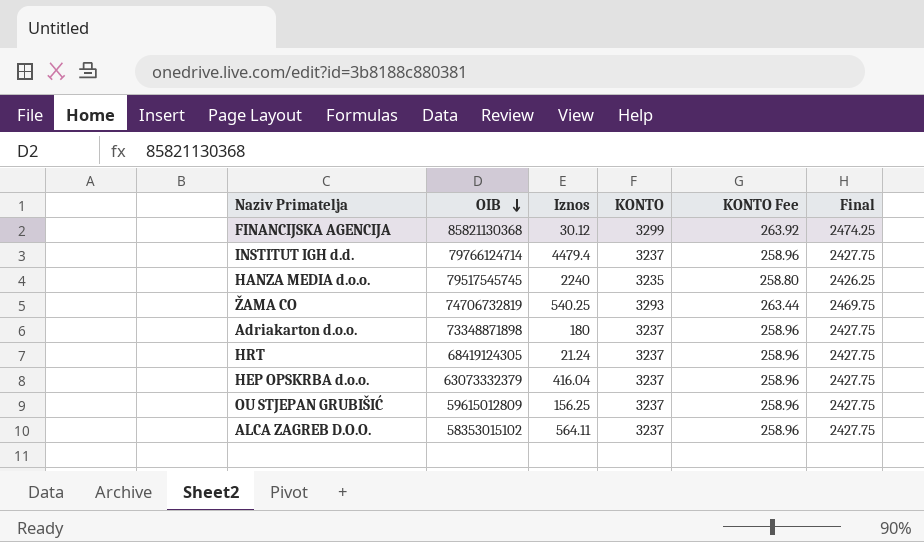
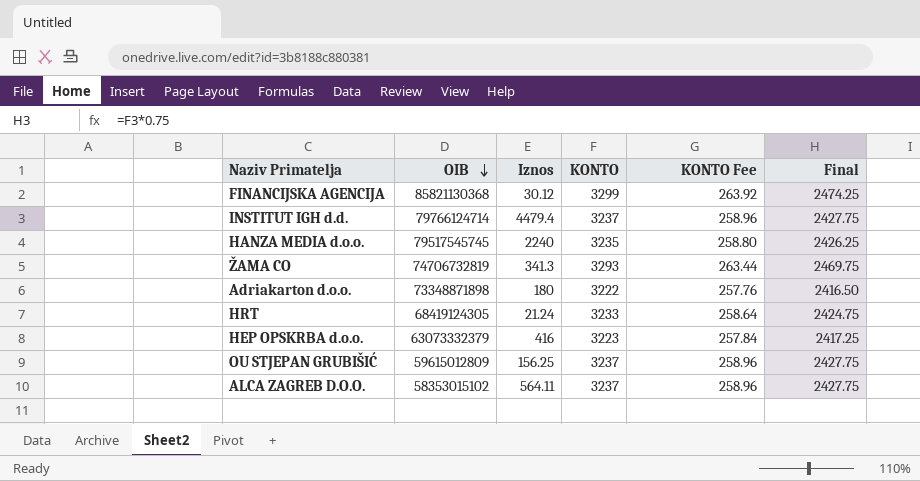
ŽAMA CO | Iznos: 540.25 -> 341.3
Adriakarton d.o.o. | KONTO: 3237 -> 3222
Adriakarton d.o.o. | KONTO Fee: 258.96 -> 257.76
Adriakarton d.o.o. | Final: 2427.75 -> 2416.50
HRT | KONTO: 3237 -> 3233
HRT | KONTO Fee: 258.96 -> 258.64
HRT | Final: 2427.75 -> 2424.75
HEP OPSKRBA d.o.o. | Iznos: 416.04 -> 416
HEP OPSKRBA d.o.o. | KONTO: 3237 -> 3223
HEP OPSKRBA d.o.o. | KONTO Fee: 258.96 -> 257.84
HEP OPSKRBA d.o.o. | Final: 2427.75 -> 2417.25

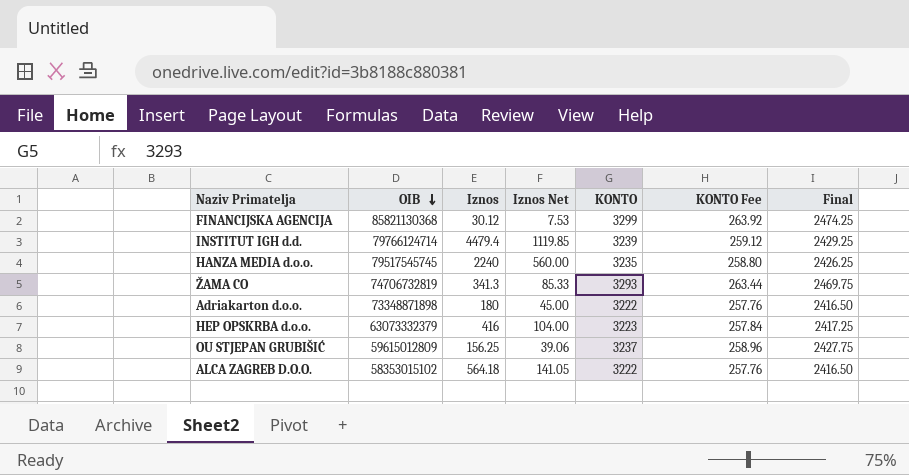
column Iznos Net | formula: none -> [Iznos] * 0.25
row HRT: 68419124305 | 21.24 | 3233 | 258.64 | 2424.75 -> none
INSTITUT IGH d.d. | KONTO: 3237 -> 3239
INSTITUT IGH d.d. | KONTO Fee: 258.96 -> 259.12
INSTITUT IGH d.d. | Final: 2427.75 -> 2429.25
ALCA ZAGREB D.O.O. | Iznos: 564.11 -> 564.18
ALCA ZAGREB D.O.O. | KONTO: 3237 -> 3222
ALCA ZAGREB D.O.O. | KONTO Fee: 258.96 -> 257.76
ALCA ZAGREB D.O.O. | Final: 2427.75 -> 2416.50

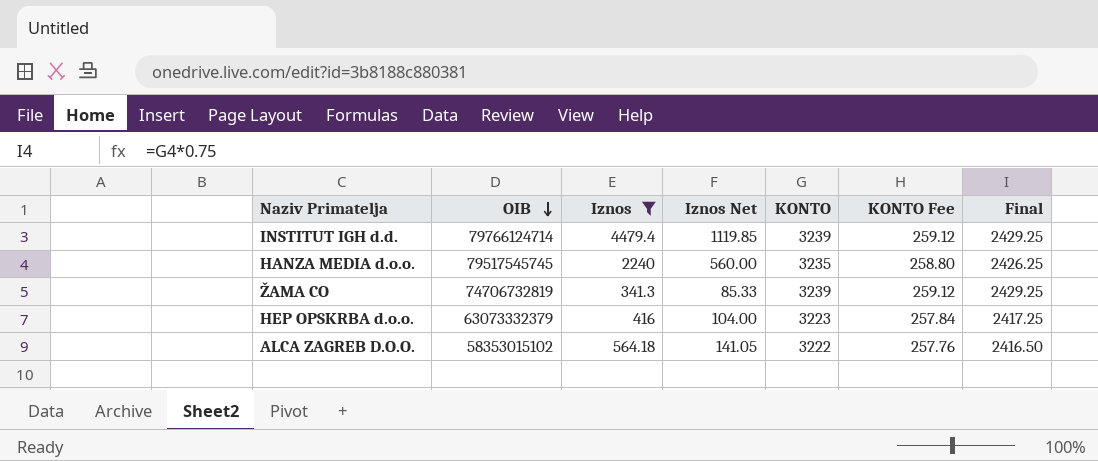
filter: none -> Iznos >= 341.3
ŽAMA CO | KONTO: 3293 -> 3239
ŽAMA CO | KONTO Fee: 263.44 -> 259.12
ŽAMA CO | Final: 2469.75 -> 2429.25

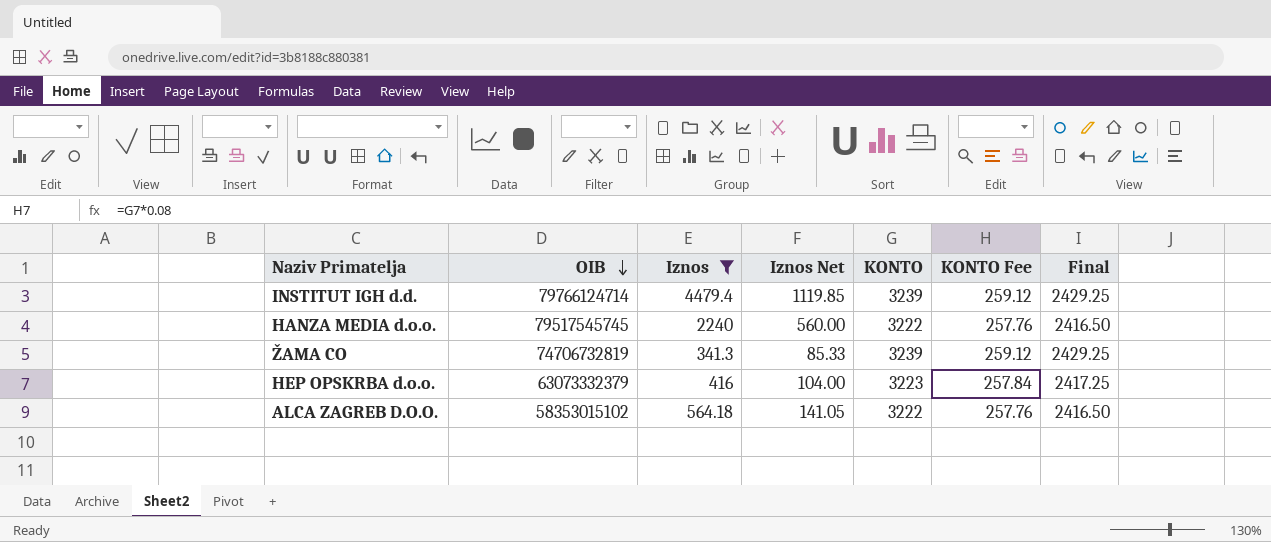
HANZA MEDIA d.o.o. | KONTO: 3235 -> 3222
HANZA MEDIA d.o.o. | KONTO Fee: 258.80 -> 257.76
HANZA MEDIA d.o.o. | Final: 2426.25 -> 2416.50

